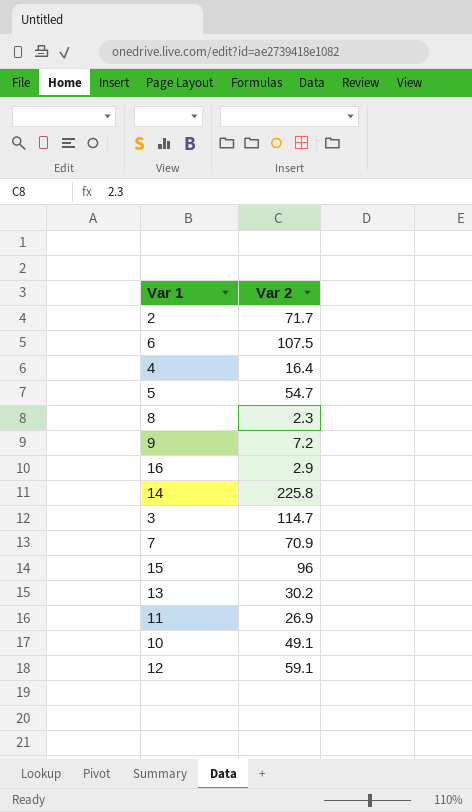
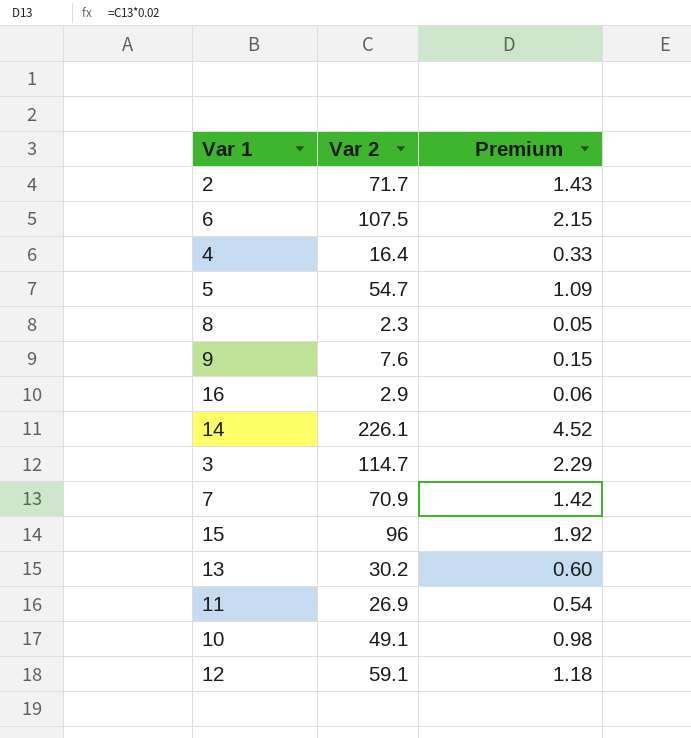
column Premium | formula: none -> [Var 2] * 0.02
9 | Var 2: 7.2 -> 7.6
14 | Var 2: 225.8 -> 226.1

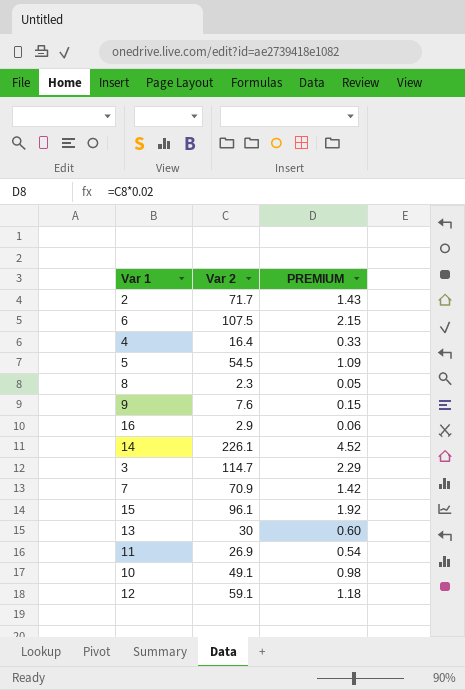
column name: Premium -> PREMIUM
5 | Var 2: 54.7 -> 54.5
15 | Var 2: 96 -> 96.1
13 | Var 2: 30.2 -> 30

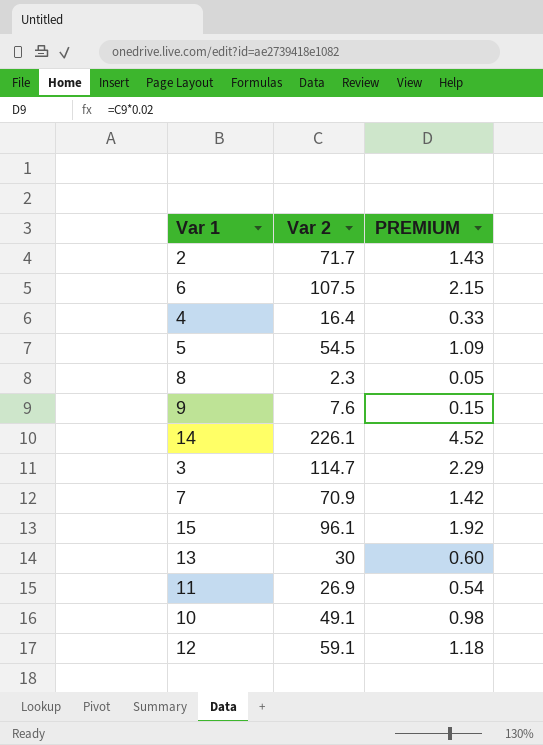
row 16: 2.9 | 0.06 -> none

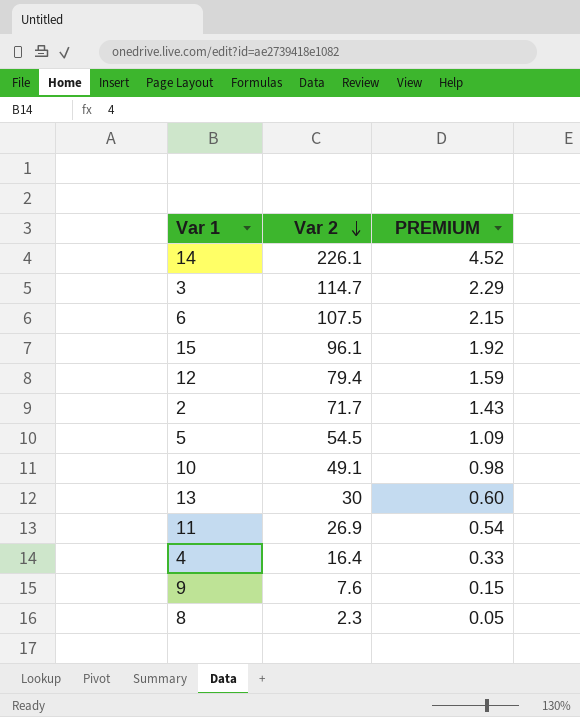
row order: none -> Var 2 descending
row 7: 70.9 | 1.42 -> none
12 | Var 2: 59.1 -> 79.4
12 | PREMIUM: 1.18 -> 1.59

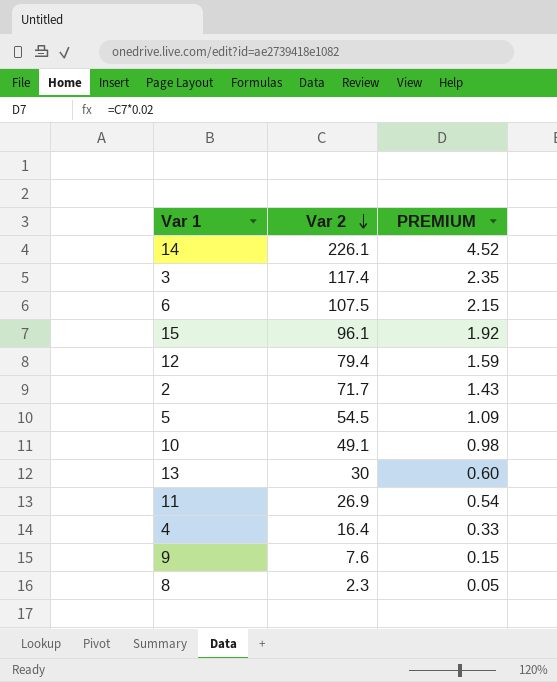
3 | Var 2: 114.7 -> 117.4
3 | PREMIUM: 2.29 -> 2.35

